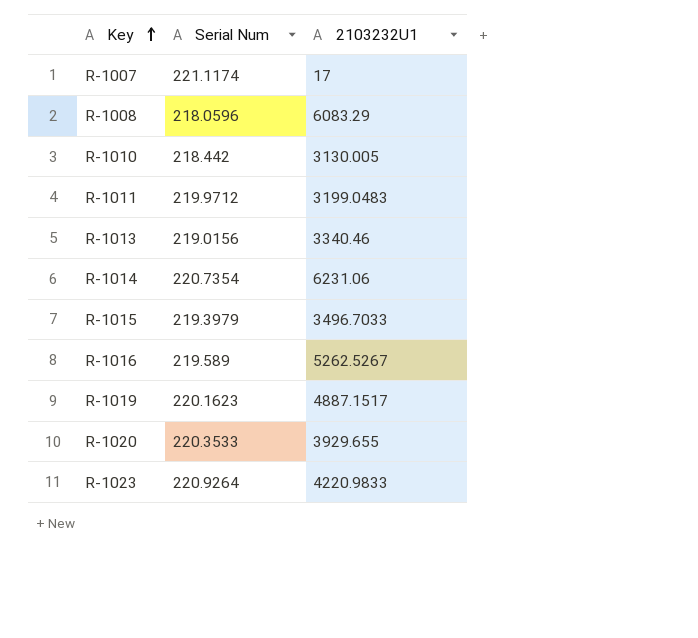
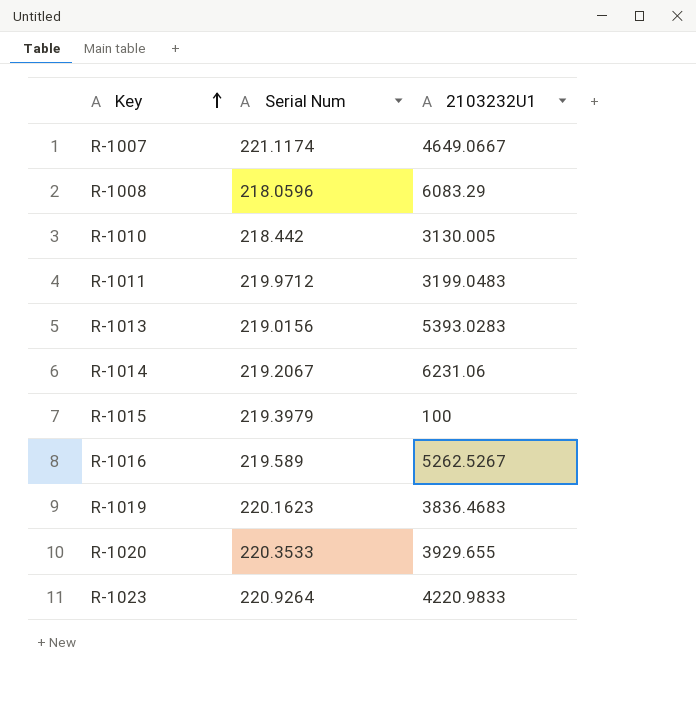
R-1007 | 2103232U1: 17 -> 4649.0667
R-1013 | 2103232U1: 3340.46 -> 5393.0283
R-1014 | Serial Num: 220.7354 -> 219.2067
R-1015 | 2103232U1: 3496.7033 -> 100
R-1019 | 2103232U1: 4887.1517 -> 3836.4683

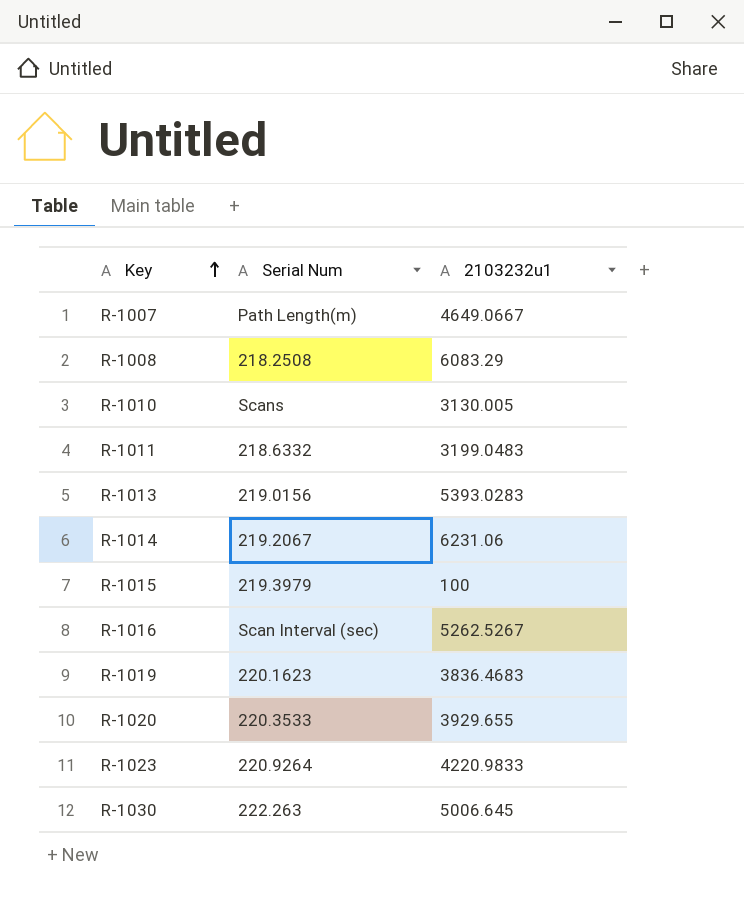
column name: 2103232U1 -> 2103232u1
R-1007 | Serial Num: 221.1174 -> Path Length(m)
R-1008 | Serial Num: 218.0596 -> 218.2508
R-1010 | Serial Num: 218.442 -> Scans
R-1011 | Serial Num: 219.9712 -> 218.6332
R-1016 | Serial Num: 219.589 -> Scan Interval (sec)
row R-1030: none -> 222.263 | 5006.645

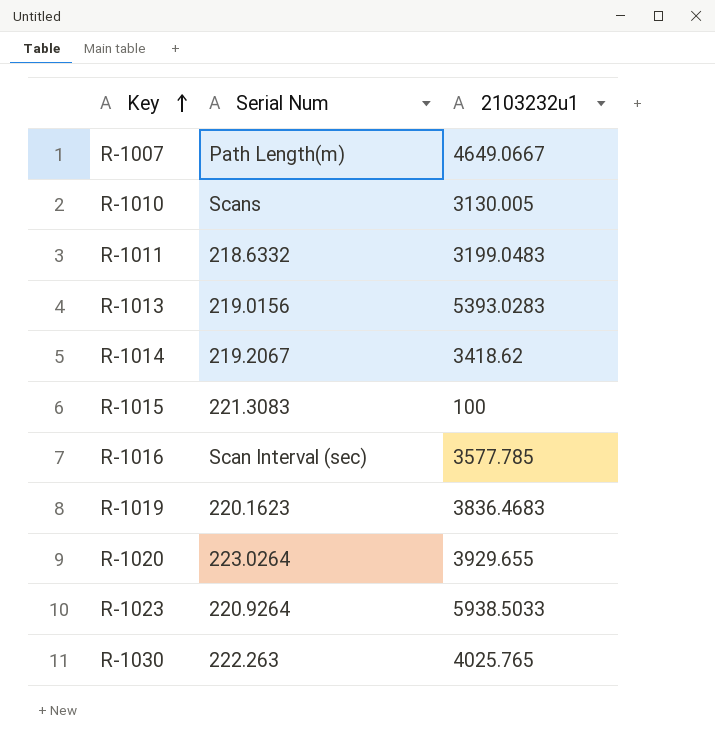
row R-1008: 218.2508 | 6083.29 -> none
R-1014 | 2103232u1: 6231.06 -> 3418.62
R-1015 | Serial Num: 219.3979 -> 221.3083
R-1016 | 2103232u1: 5262.5267 -> 3577.785
R-1020 | Serial Num: 220.3533 -> 223.0264
R-1023 | 2103232u1: 4220.9833 -> 5938.5033
R-1030 | 2103232u1: 5006.645 -> 4025.765

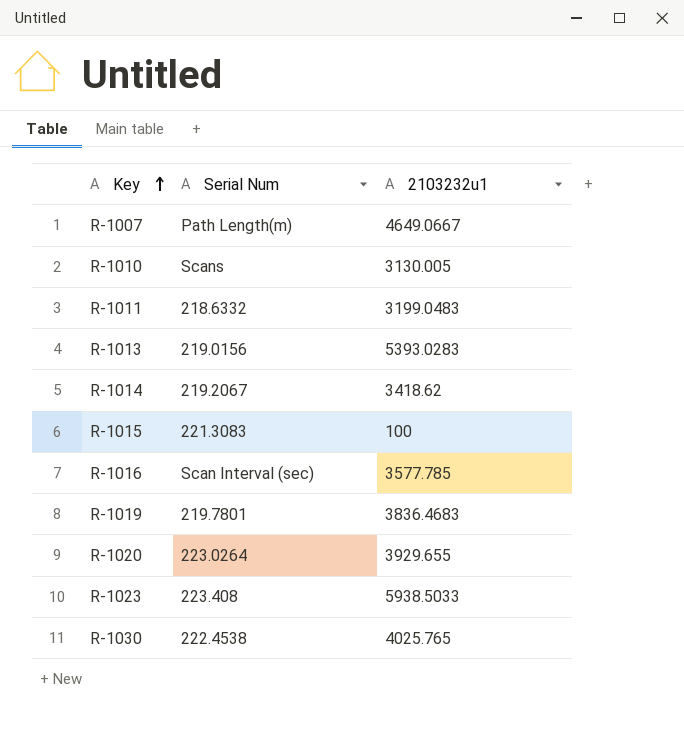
R-1019 | Serial Num: 220.1623 -> 219.7801
R-1023 | Serial Num: 220.9264 -> 223.408
R-1030 | Serial Num: 222.263 -> 222.4538

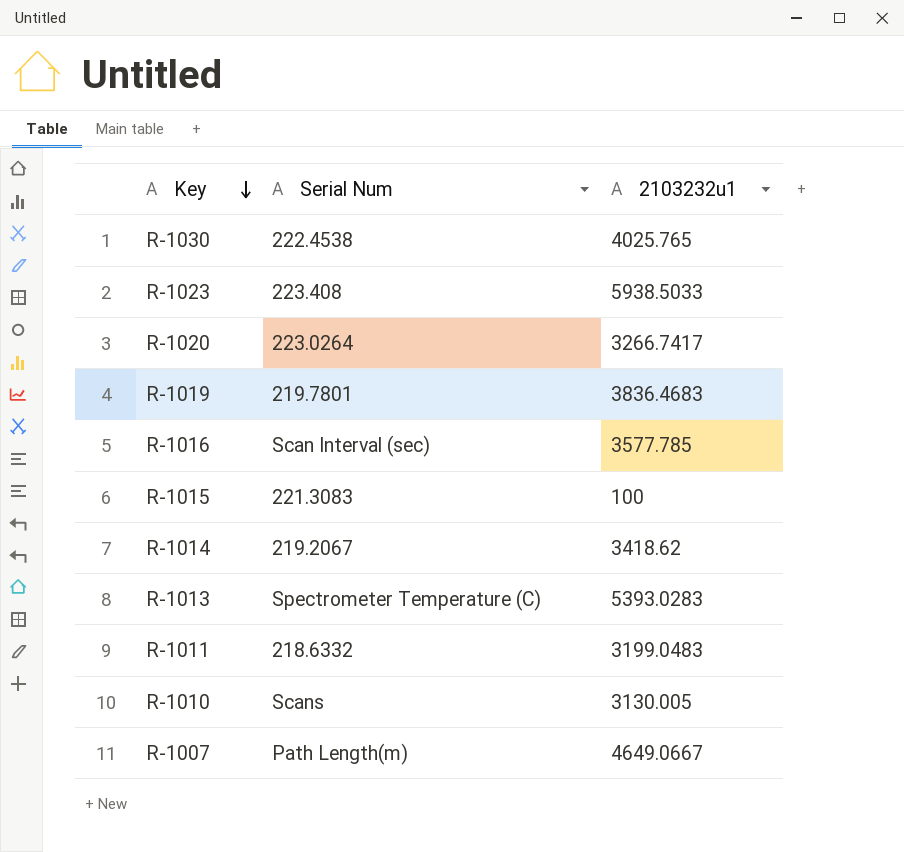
row order: Key ascending -> Key descending
R-1020 | 2103232u1: 3929.655 -> 3266.7417
R-1013 | Serial Num: 219.0156 -> Spectrometer Temperature (C)

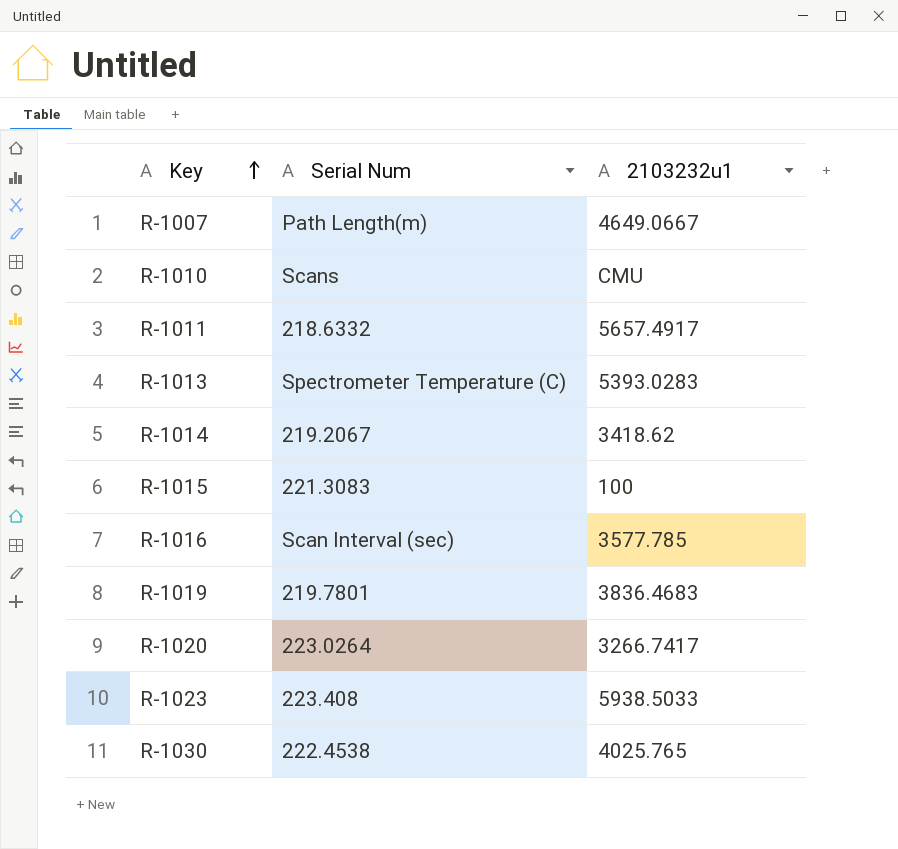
row order: Key descending -> Key ascending
R-1010 | 2103232u1: 3130.005 -> CMU
R-1011 | 2103232u1: 3199.0483 -> 5657.4917

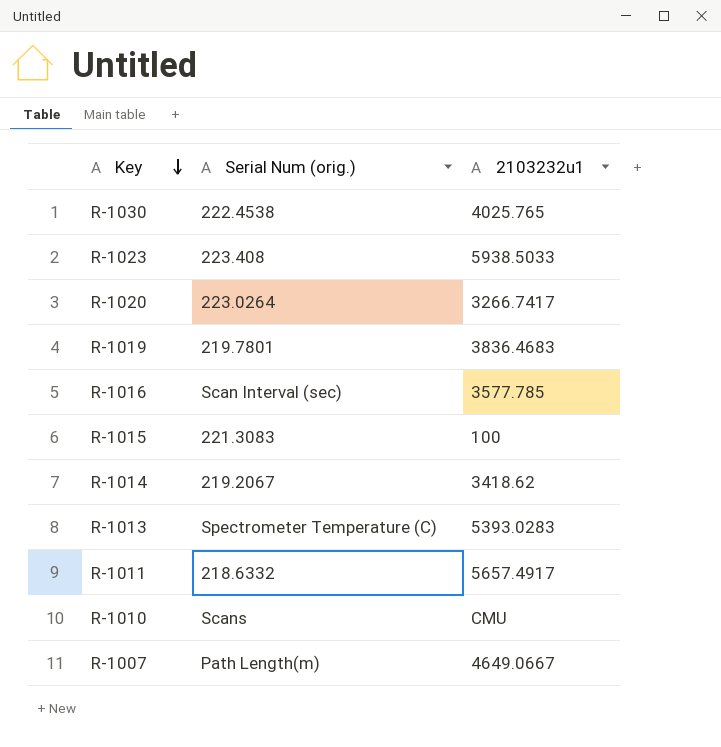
row order: Key ascending -> Key descending
column name: Serial Num -> Serial Num (orig.)

